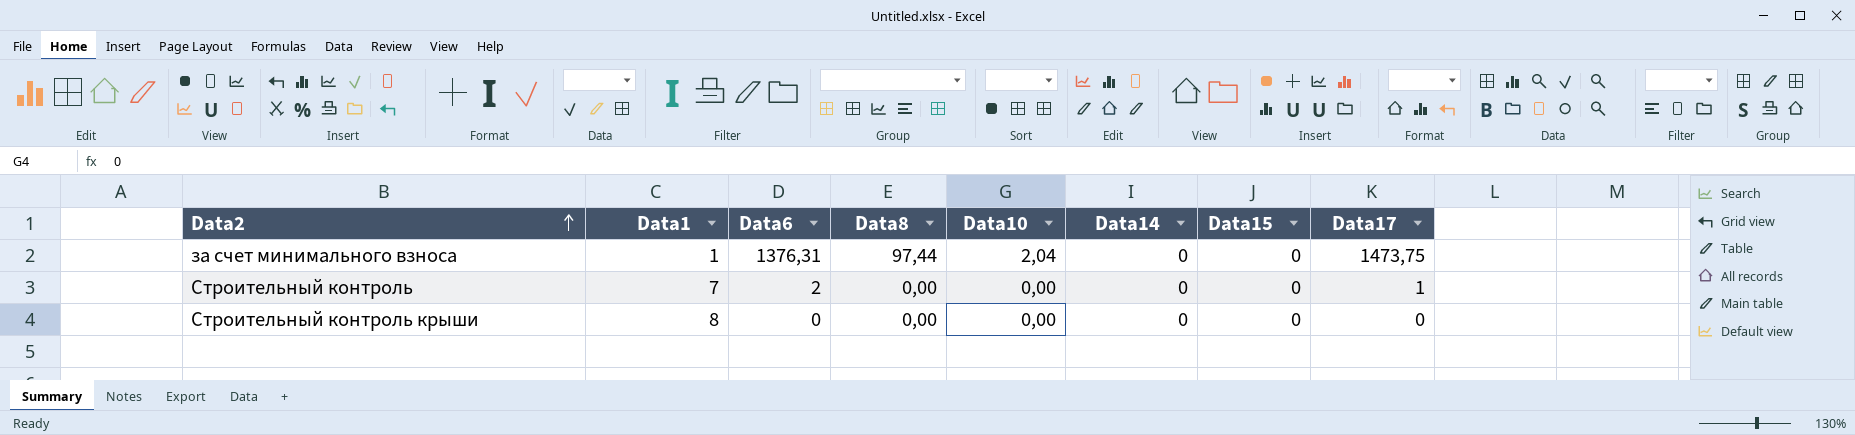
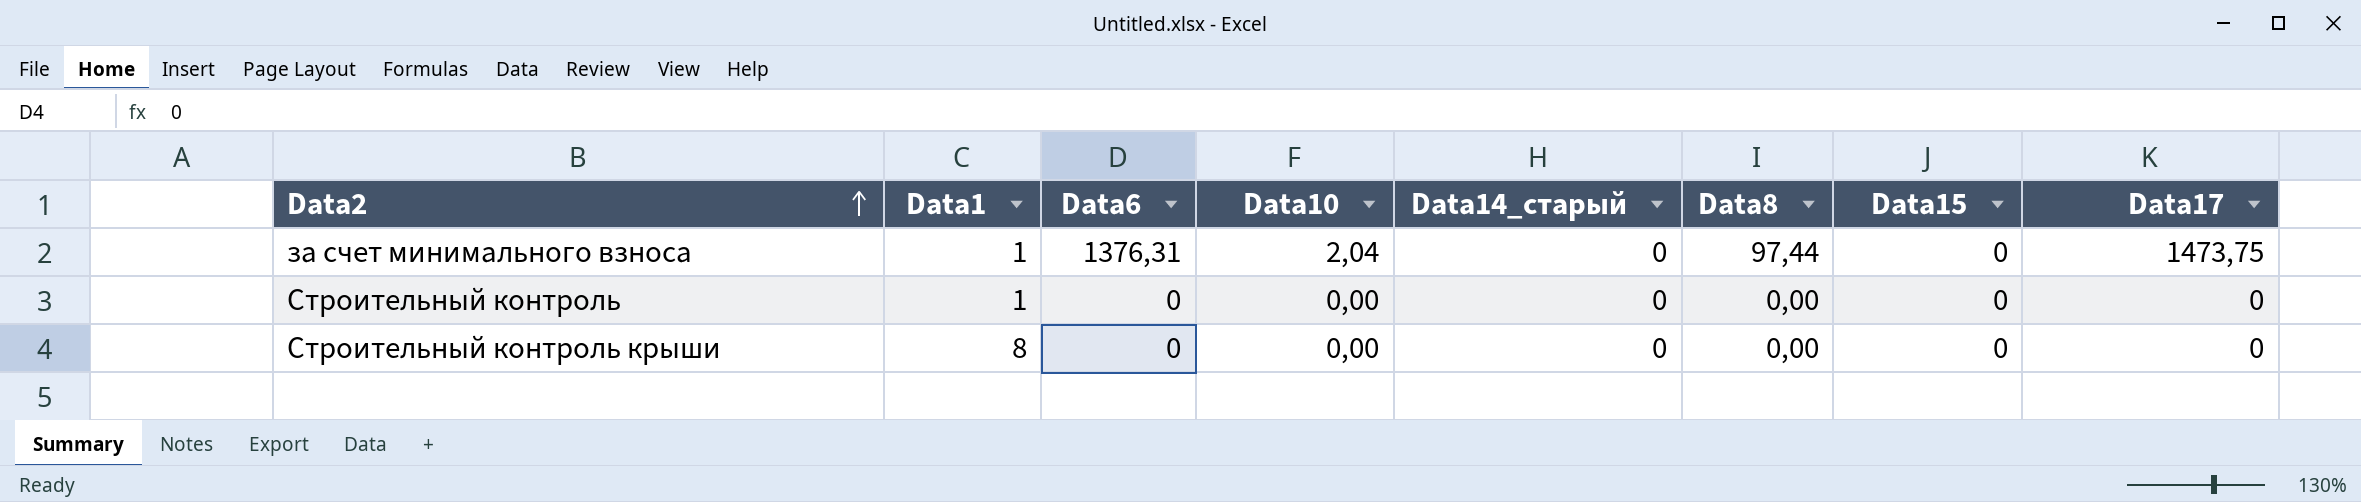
column name: Data14 -> Data14_старый
column Data8 | position: 4 -> 6
Строительный контроль | Data1: 7 -> 1
Строительный контроль | Data6: 2 -> 0
Строительный контроль | Data17: 1 -> 0

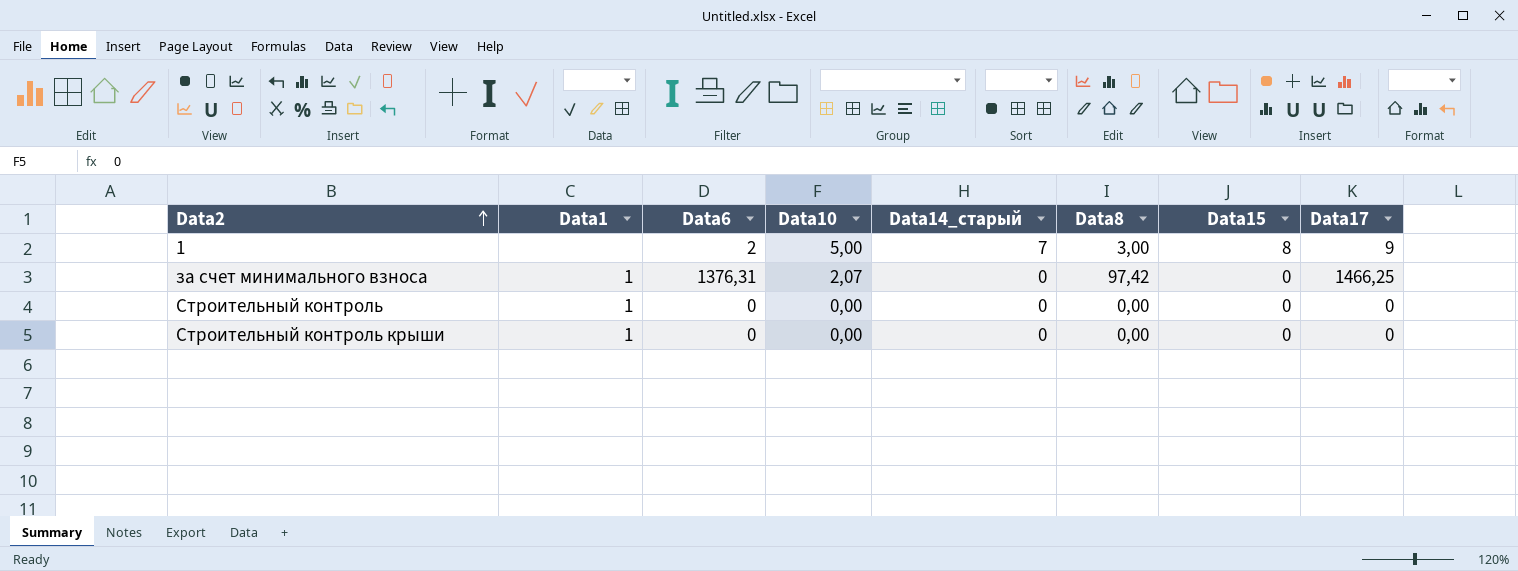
row 1: none -> none | 2 | 5,00 | 7 | 3,00 | 8 | 9
за счет минимального взноса | Data10: 2,04 -> 2,07
за счет минимального взноса | Data8: 97,44 -> 97,42
за счет минимального взноса | Data17: 1473,75 -> 1466,25
Строительный контроль крыши | Data1: 8 -> 1

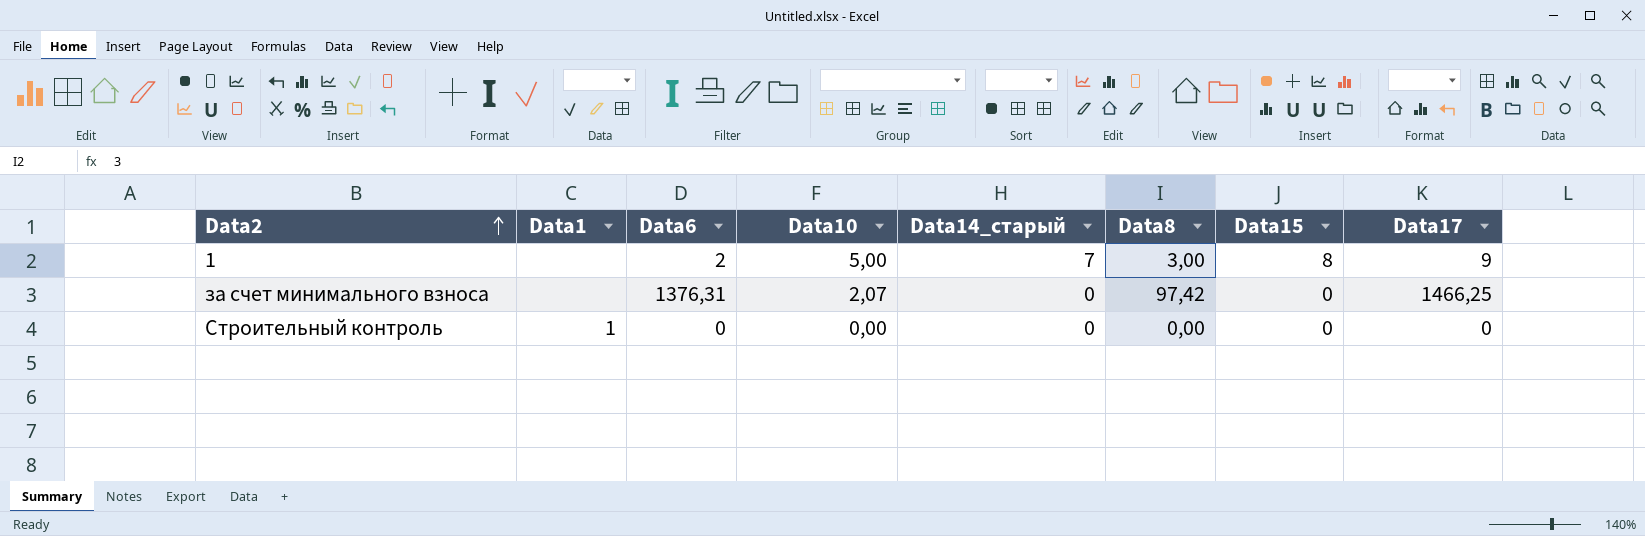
row Строительный контроль крыши: 1 | 0 | 0,00 | 0 | 0,00 | 0 | 0 -> none
за счет минимального взноса | Data1: 1 -> none

